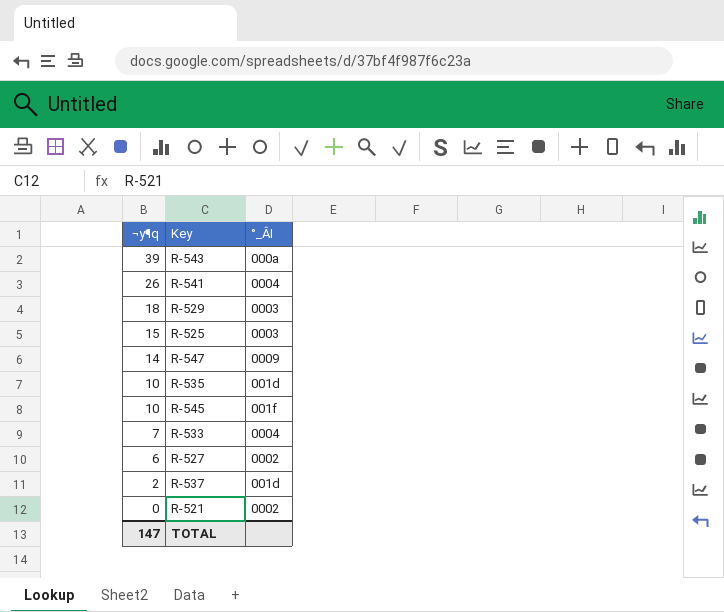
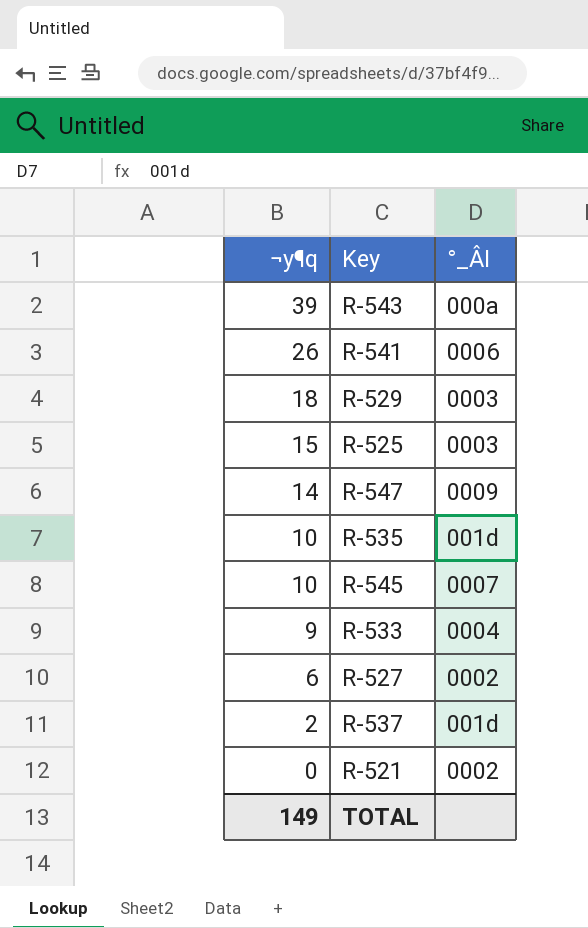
R-541 | °_ÂI: 0004 -> 0006
R-545 | °_ÂI: 001f -> 0007
R-533 | ¬y¶q: 7 -> 9
TOTAL | ¬y¶q: 147 -> 149

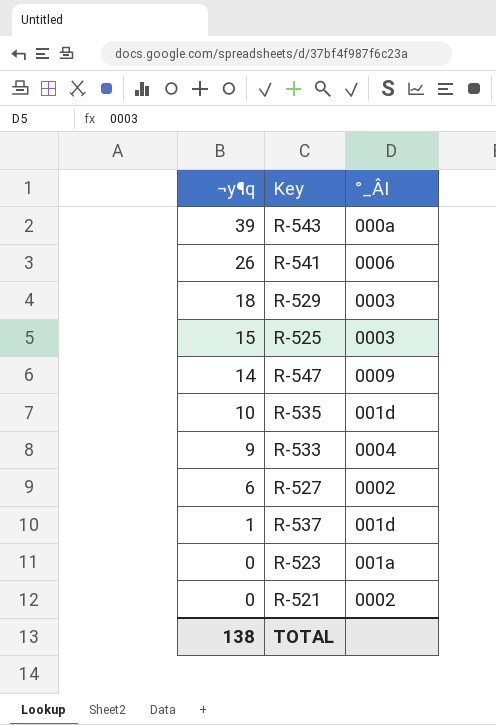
row R-545: 10 | 0007 -> none
R-537 | ¬y¶q: 2 -> 1
row R-523: none -> 0 | 001a
TOTAL | ¬y¶q: 149 -> 138

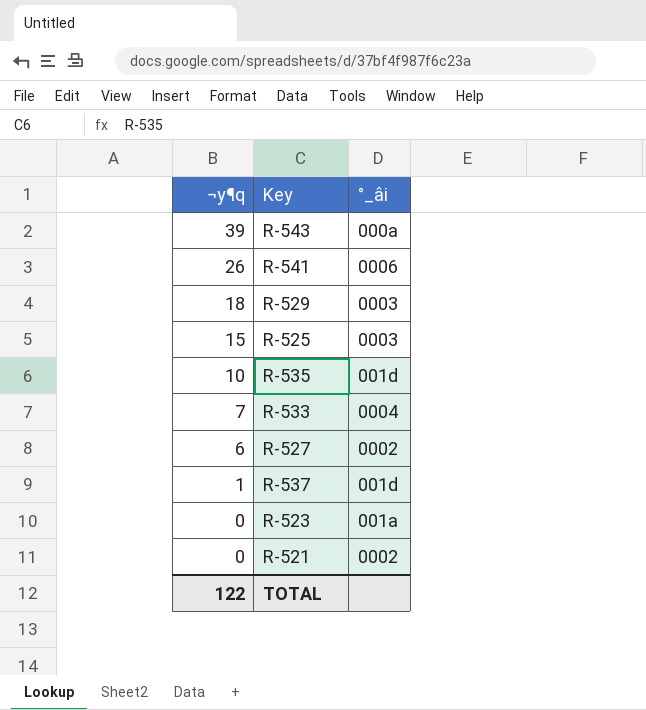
column name: °_ÂI -> °_âi
row R-547: 14 | 0009 -> none
R-533 | ¬y¶q: 9 -> 7
TOTAL | ¬y¶q: 138 -> 122

